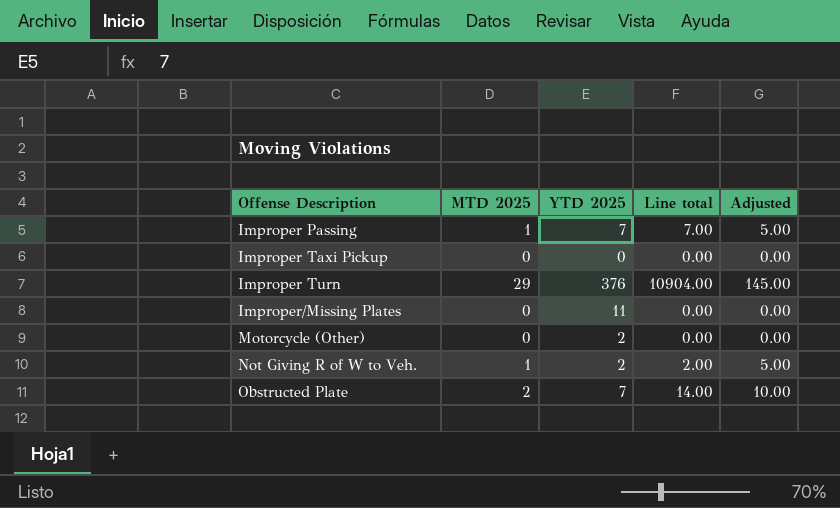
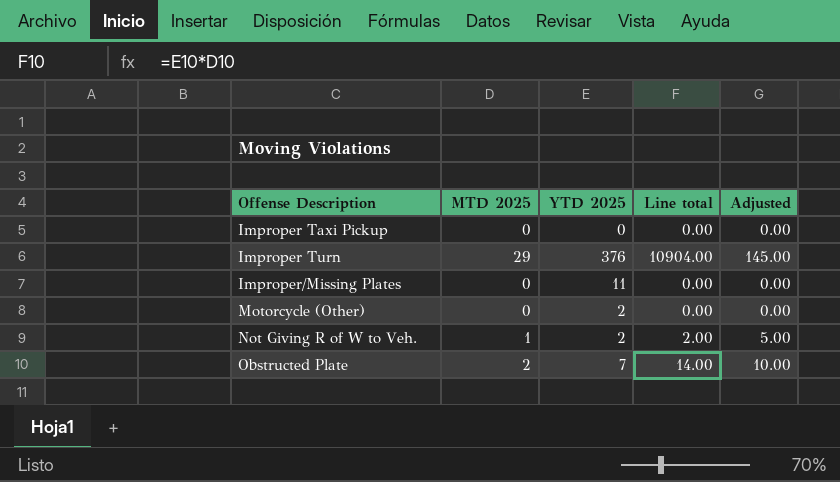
row Improper Passing: 1 | 7 | 7.00 | 5.00 -> none

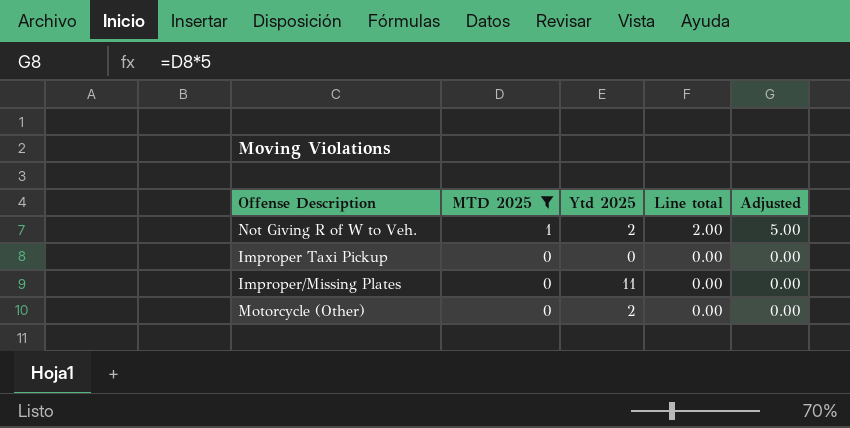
filter: none -> MTD 2025 <= 1
row order: Offense Description ascending -> MTD 2025 descending
column name: YTD 2025 -> Ytd 2025

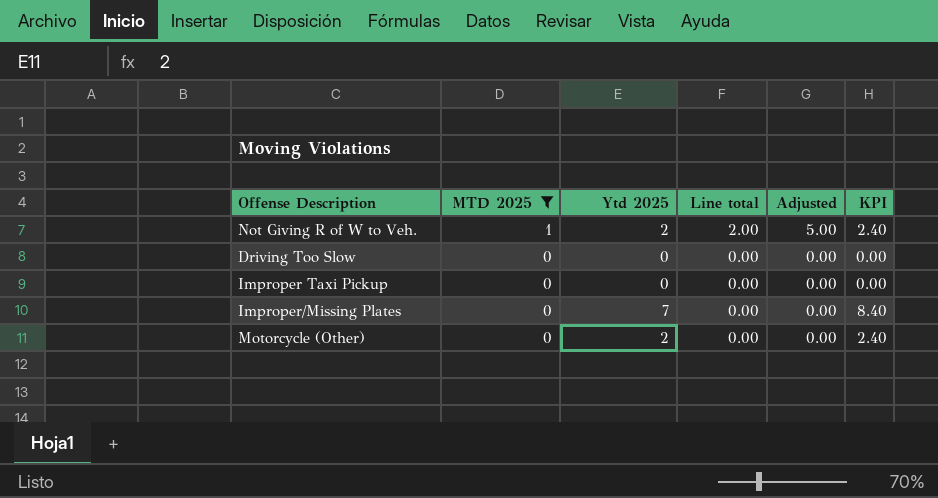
column KPI | formula: none -> [Ytd 2025] * 1.2
row Driving Too Slow: none -> 0 | 0 | 0.00 | 0.00 | 0.00
Improper/Missing Plates | Ytd 2025: 11 -> 7

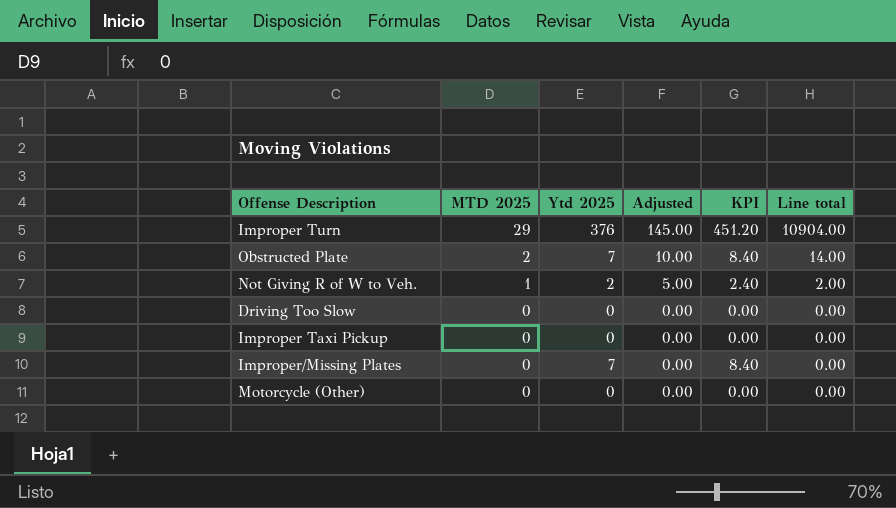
filter: MTD 2025 <= 1 -> none
column Line total | position: 4 -> 6
Motorcycle (Other) | Ytd 2025: 2 -> 0
Motorcycle (Other) | KPI: 2.40 -> 0.00

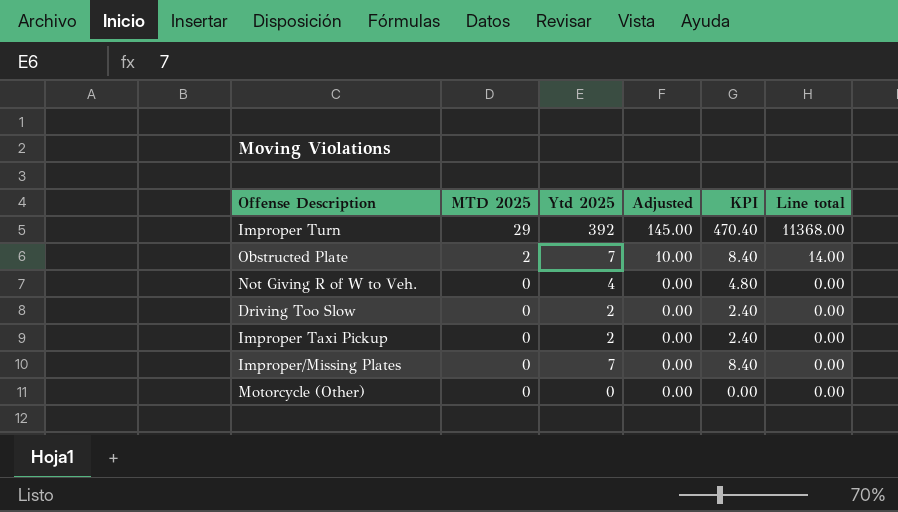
Improper Turn | Ytd 2025: 376 -> 392
Improper Turn | KPI: 451.20 -> 470.40
Improper Turn | Line total: 10904.00 -> 11368.00
Not Giving R of W to Veh. | MTD 2025: 1 -> 0
Not Giving R of W to Veh. | Ytd 2025: 2 -> 4
Not Giving R of W to Veh. | Adjusted: 5.00 -> 0.00
Not Giving R of W to Veh. | KPI: 2.40 -> 4.80
Not Giving R of W to Veh. | Line total: 2.00 -> 0.00
Driving Too Slow | Ytd 2025: 0 -> 2
Driving Too Slow | KPI: 0.00 -> 2.40
Improper Taxi Pickup | Ytd 2025: 0 -> 2
Improper Taxi Pickup | KPI: 0.00 -> 2.40

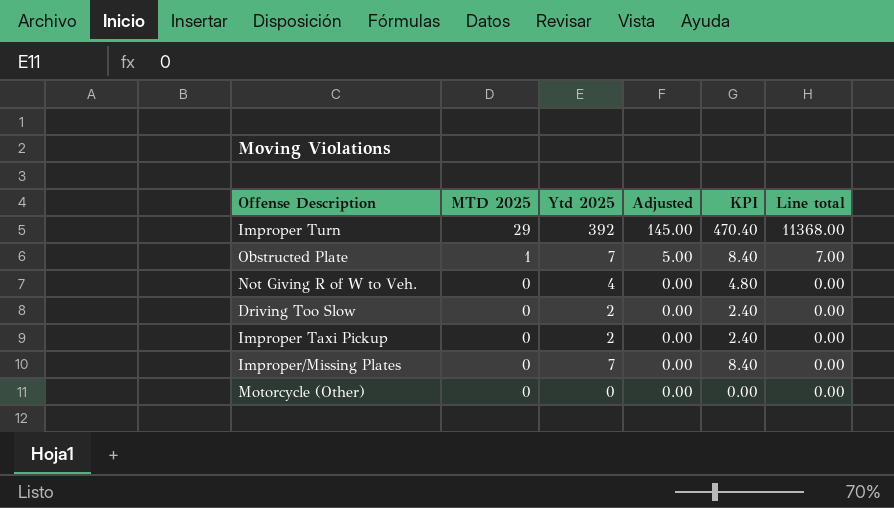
Obstructed Plate | MTD 2025: 2 -> 1
Obstructed Plate | Adjusted: 10.00 -> 5.00
Obstructed Plate | Line total: 14.00 -> 7.00

